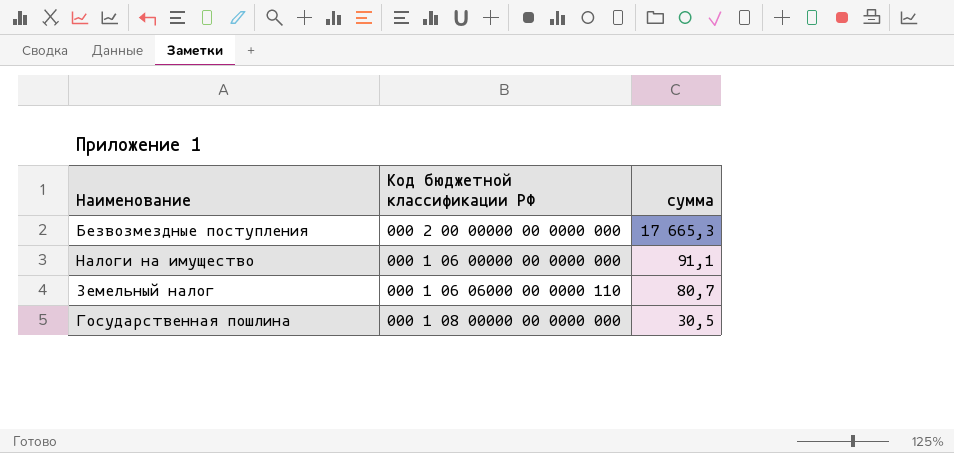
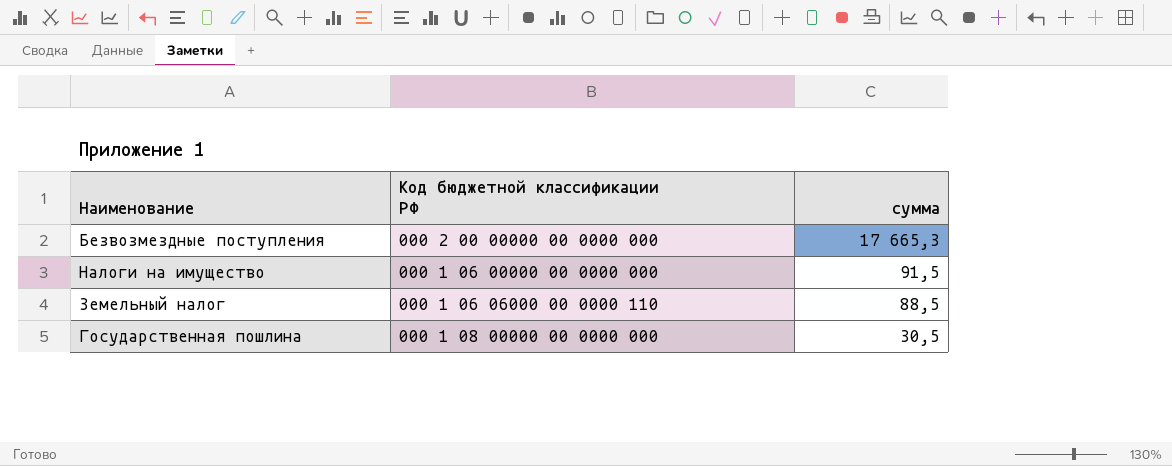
Налоги на имущество | сумма: 91,1 -> 91,5
Земельный налог | сумма: 80,7 -> 88,5

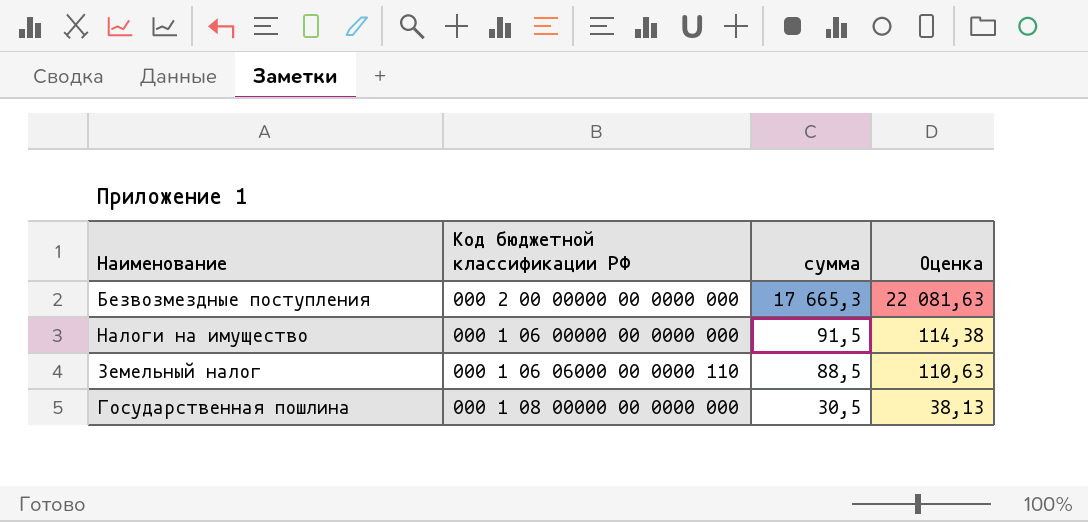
column Оценка | formula: none -> [сумма] * 1,25

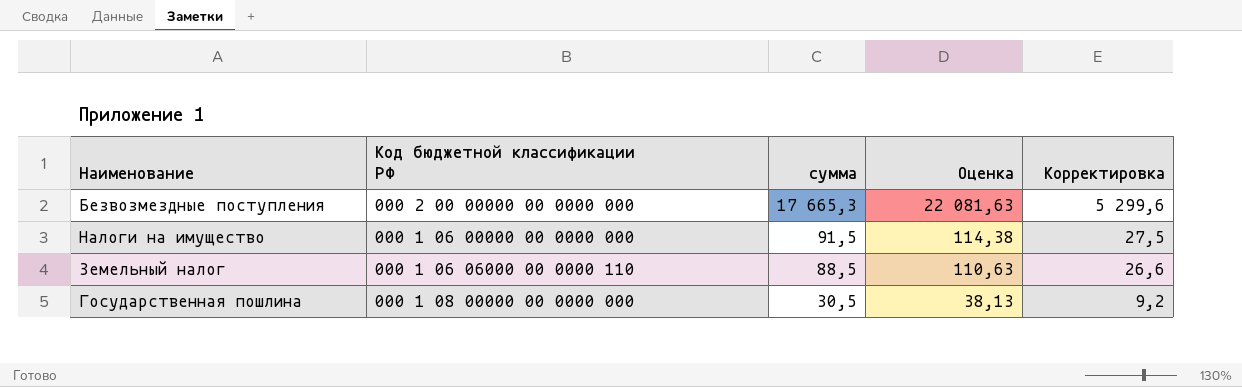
column Корректировка | formula: none -> [сумма] * 0,3

